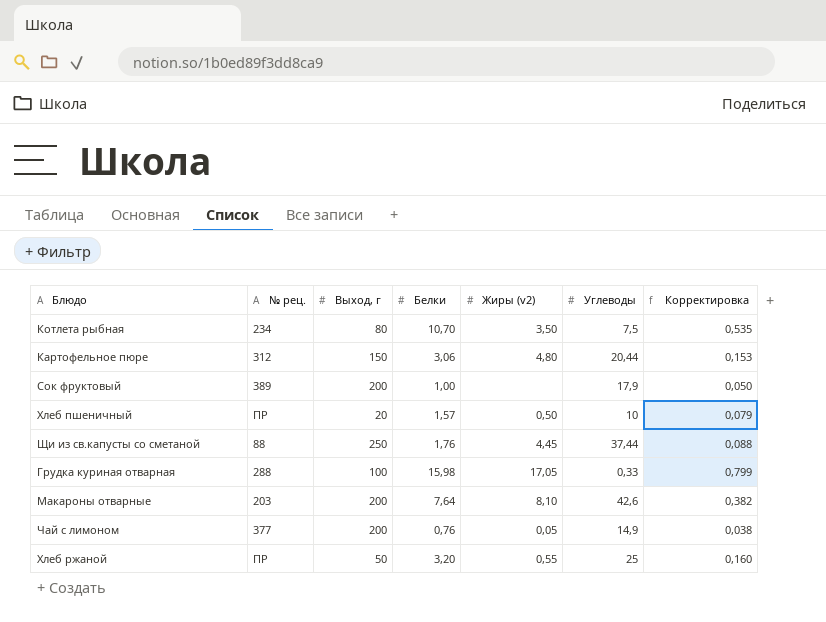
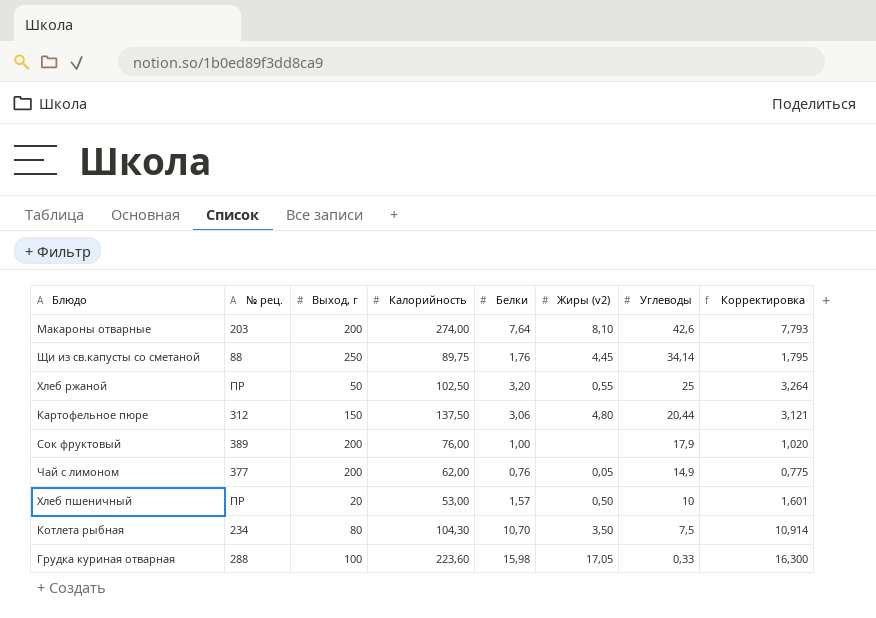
row order: none -> Углеводы descending
column Калорийность | position: none -> 4
column Корректировка | formula: [Белки] * 0,05 -> [Белки] * 1,02
Щи из св.капусты со сметаной | Углеводы: 37,44 -> 34,14

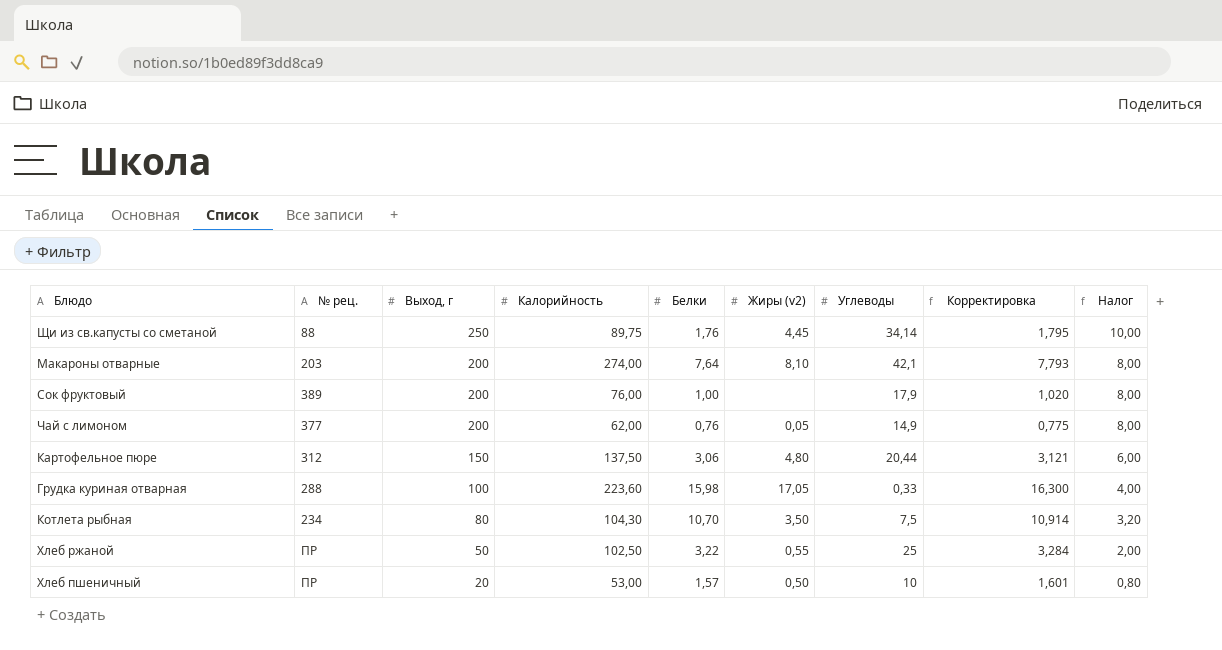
row order: Углеводы descending -> Выход, г descending
column Налог | formula: none -> [Выход, г] * 0,04
Макароны отварные | Углеводы: 42,6 -> 42,1
Хлеб ржаной | Белки: 3,20 -> 3,22
Хлеб ржаной | Корректировка: 3,264 -> 3,284

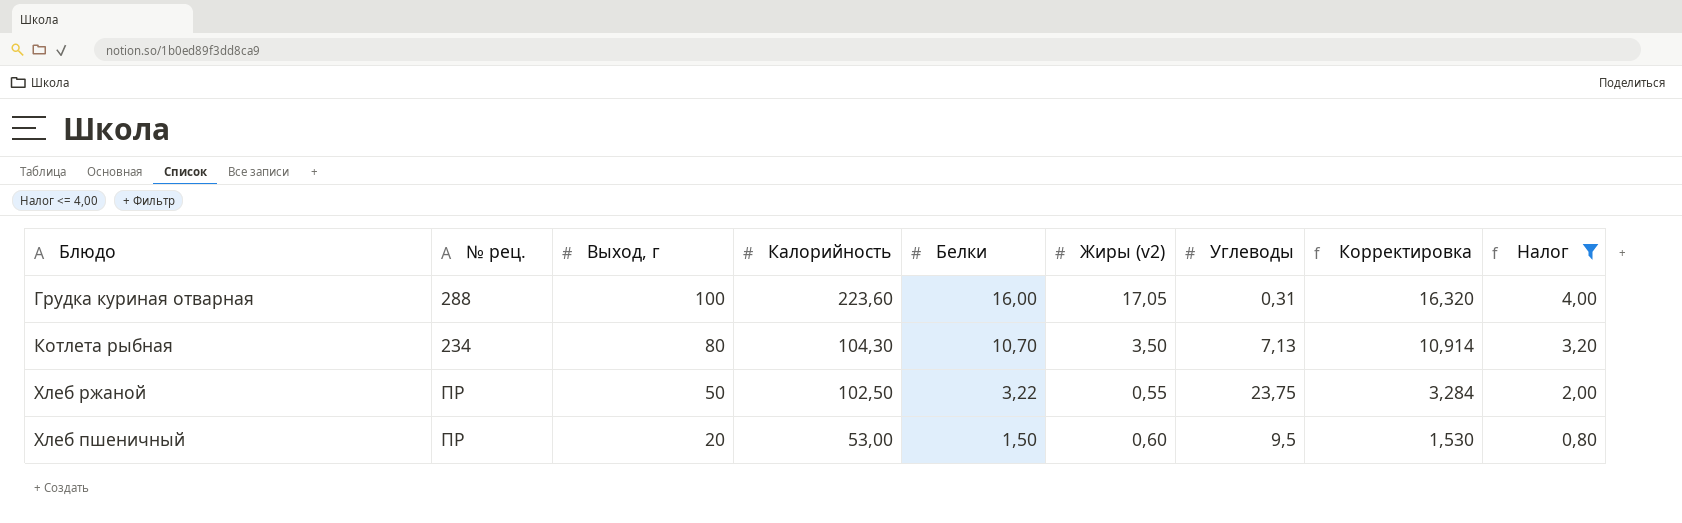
filter: none -> Налог <= 4,00
Грудка куриная отварная | Белки: 15,98 -> 16,00
Грудка куриная отварная | Углеводы: 0,33 -> 0,31
Грудка куриная отварная | Корректировка: 16,300 -> 16,320
Котлета рыбная | Углеводы: 7,5 -> 7,13
Хлеб ржаной | Углеводы: 25 -> 23,75
Хлеб пшеничный | Белки: 1,57 -> 1,50
Хлеб пшеничный | Жиры (v2): 0,50 -> 0,60
Хлеб пшеничный | Углеводы: 10 -> 9,5
Хлеб пшеничный | Корректировка: 1,601 -> 1,530

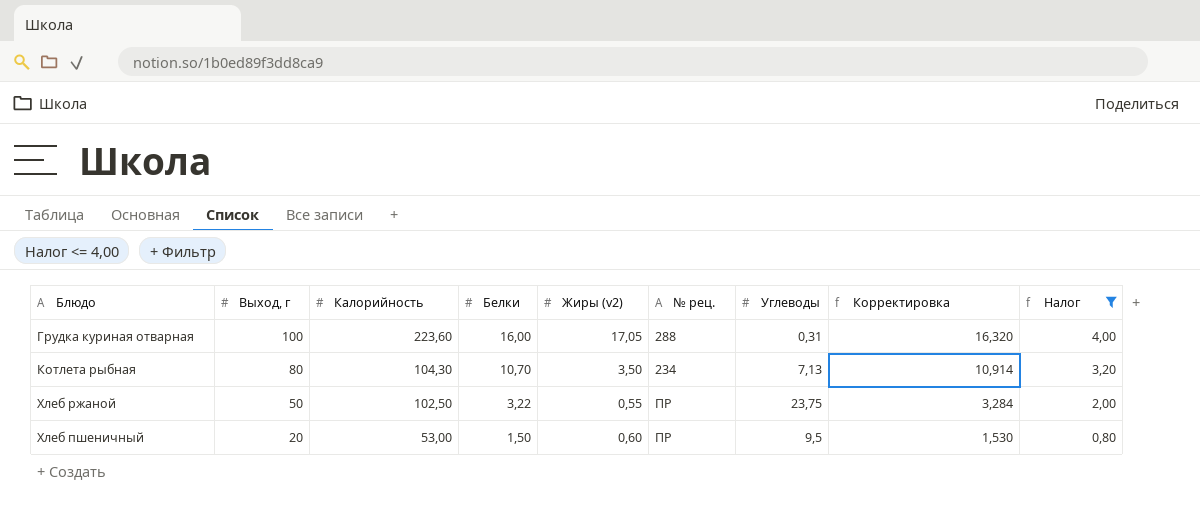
column № рец. | position: 2 -> 6

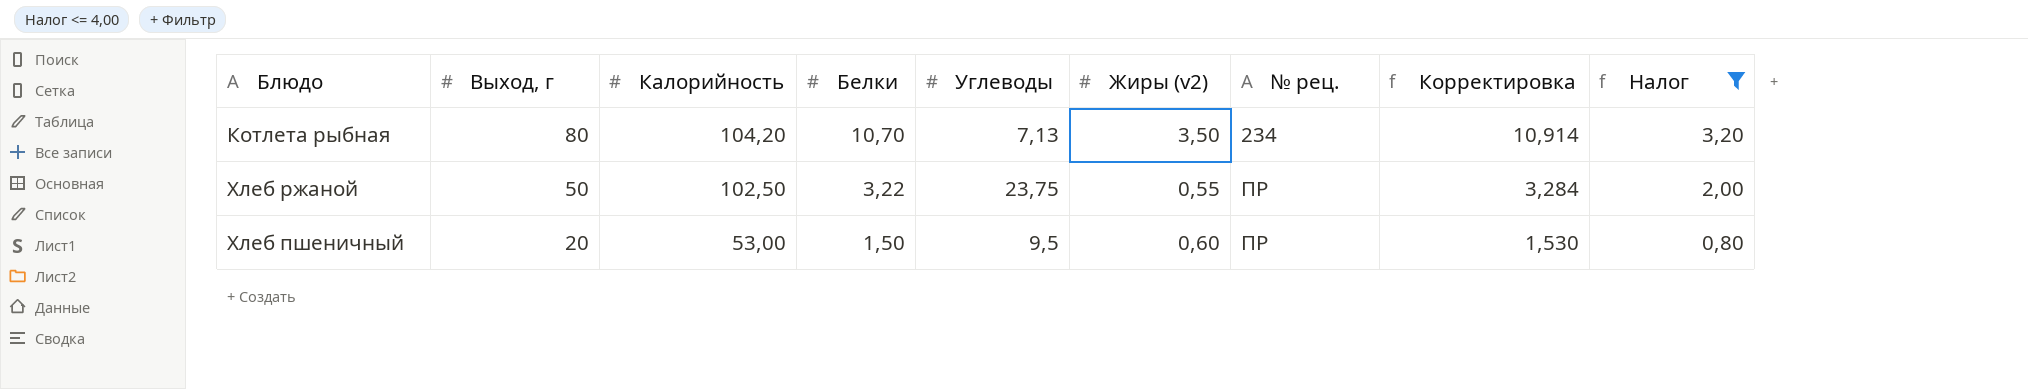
column Углеводы | position: 7 -> 5
row Грудка куриная отварная: 100 | 223,60 | 16,00 | 17,05 | 288 | 0,31 | 16,320 | 4,00 -> none
Котлета рыбная | Калорийность: 104,30 -> 104,20

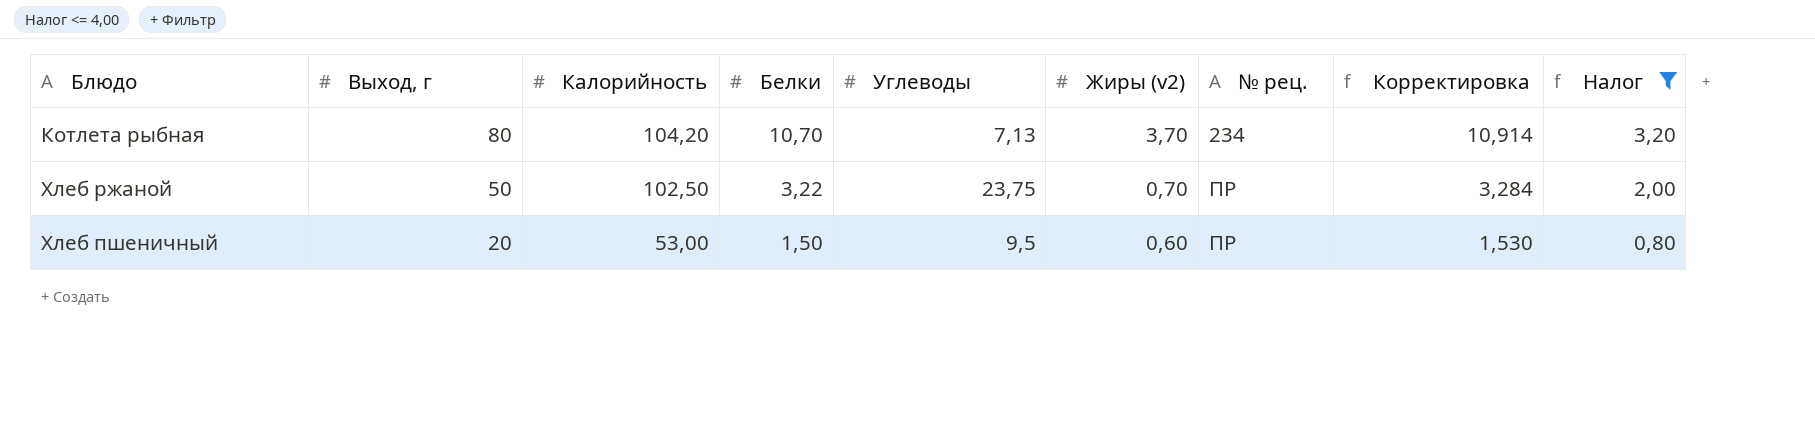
Котлета рыбная | Жиры (v2): 3,50 -> 3,70
Хлеб ржаной | Жиры (v2): 0,55 -> 0,70

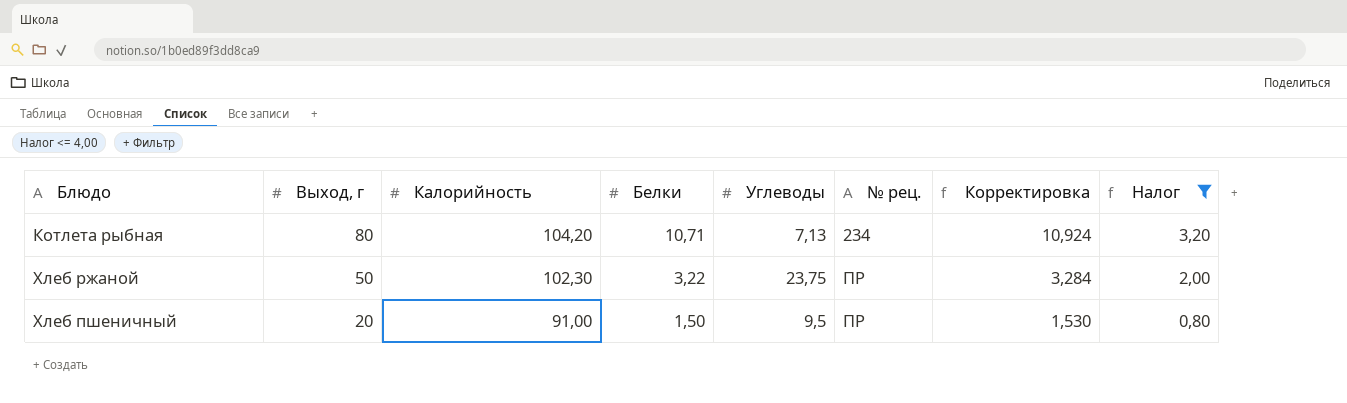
column Жиры (v2) | position: 6 -> none
Котлета рыбная | Белки: 10,70 -> 10,71
Котлета рыбная | Корректировка: 10,914 -> 10,924
Хлеб ржаной | Калорийность: 102,50 -> 102,30
Хлеб пшеничный | Калорийность: 53,00 -> 91,00

